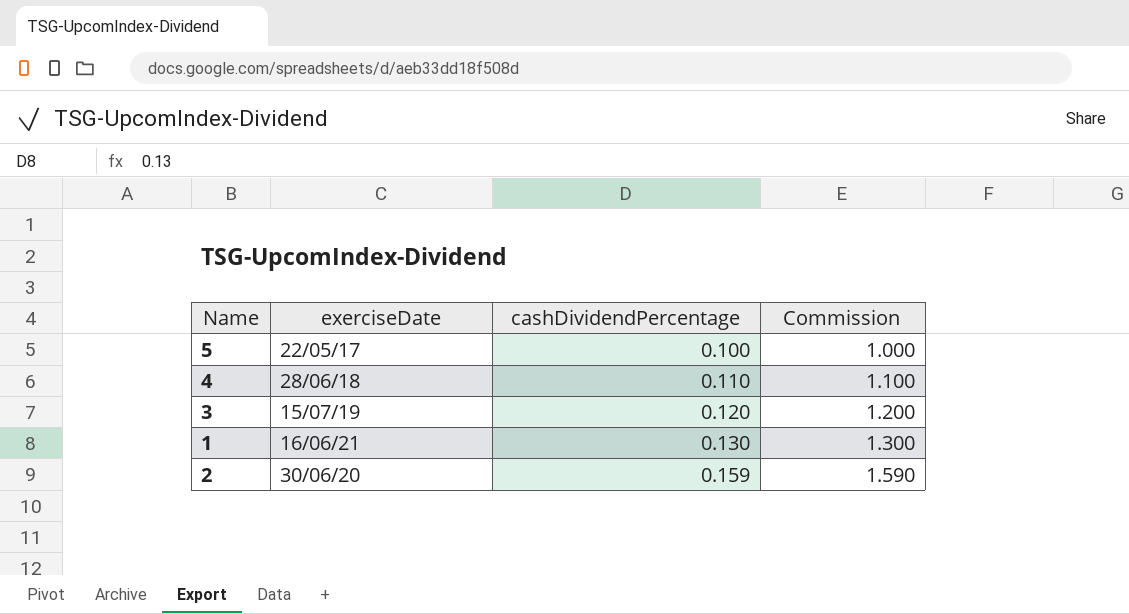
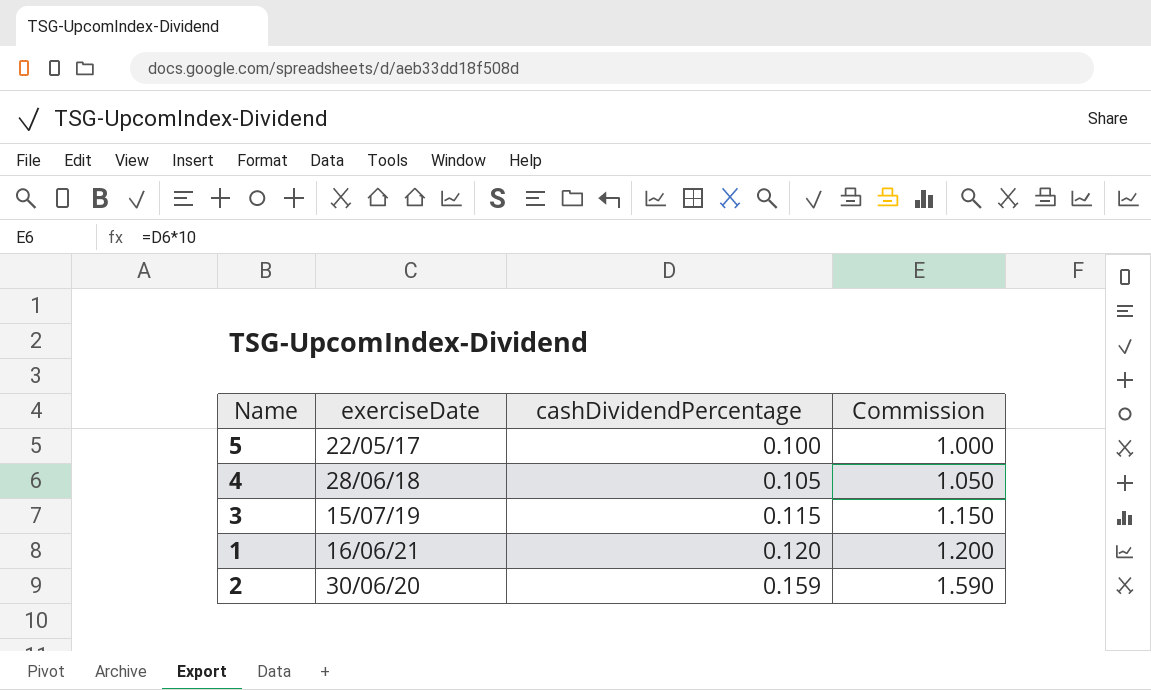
4 | cashDividendPercentage: 0.110 -> 0.105
4 | Commission: 1.100 -> 1.050
3 | cashDividendPercentage: 0.120 -> 0.115
3 | Commission: 1.200 -> 1.150
1 | cashDividendPercentage: 0.130 -> 0.120
1 | Commission: 1.300 -> 1.200

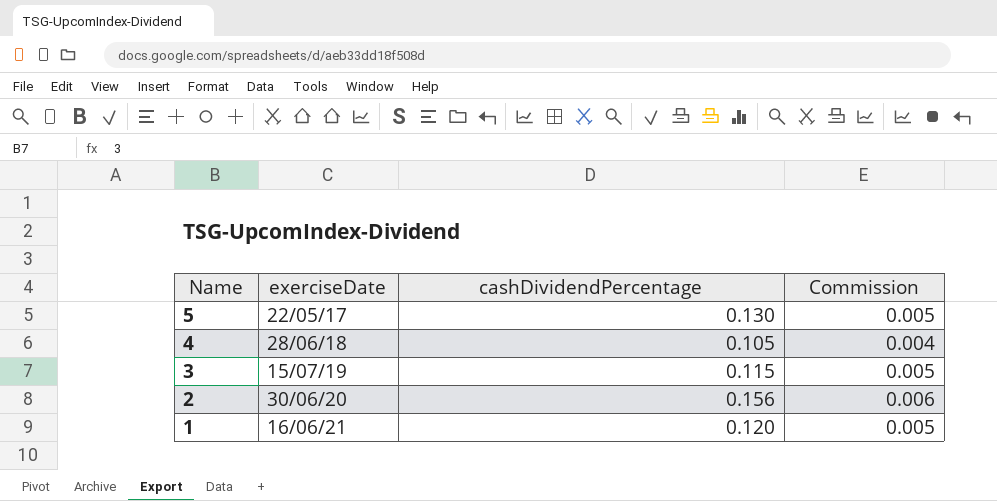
row order: cashDividendPercentage ascending -> Name descending
column Commission | formula: [cashDividendPercentage] * 10 -> [cashDividendPercentage] * 0.04
5 | cashDividendPercentage: 0.100 -> 0.130
2 | cashDividendPercentage: 0.159 -> 0.156

